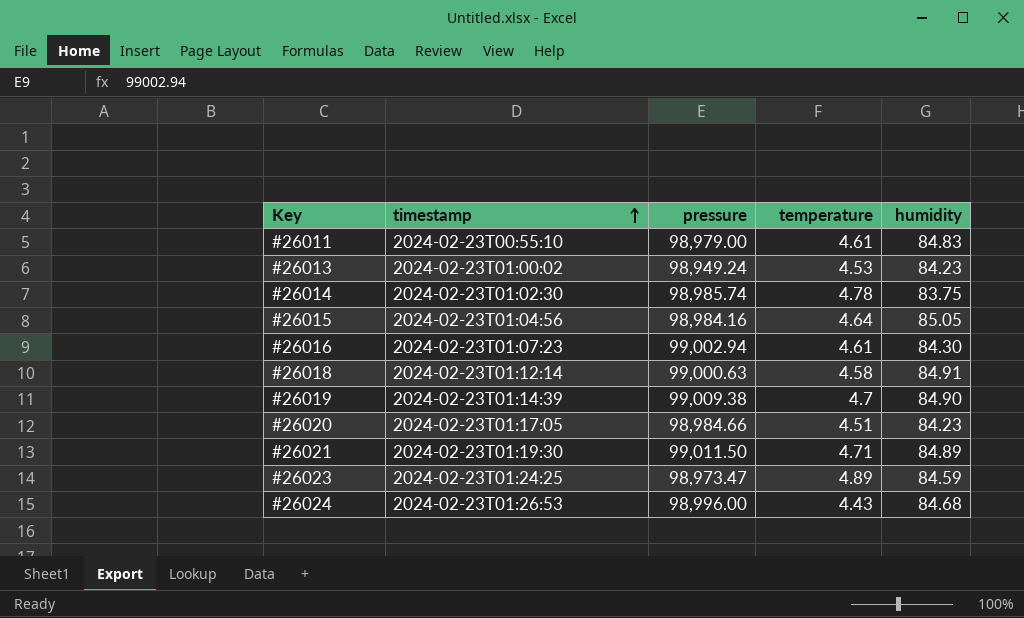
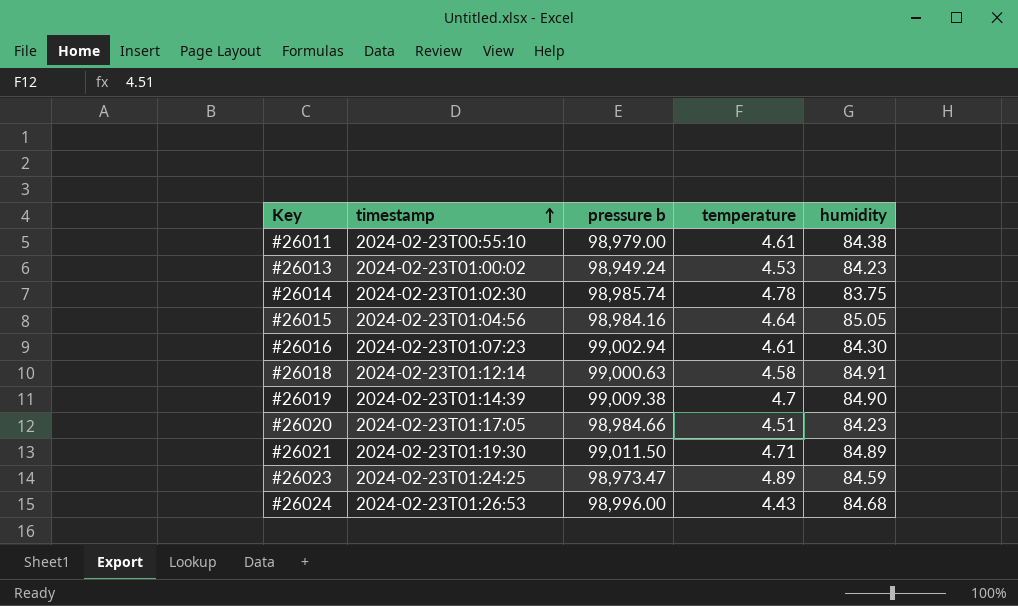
column name: pressure -> pressure b
#26011 | humidity: 84.83 -> 84.38

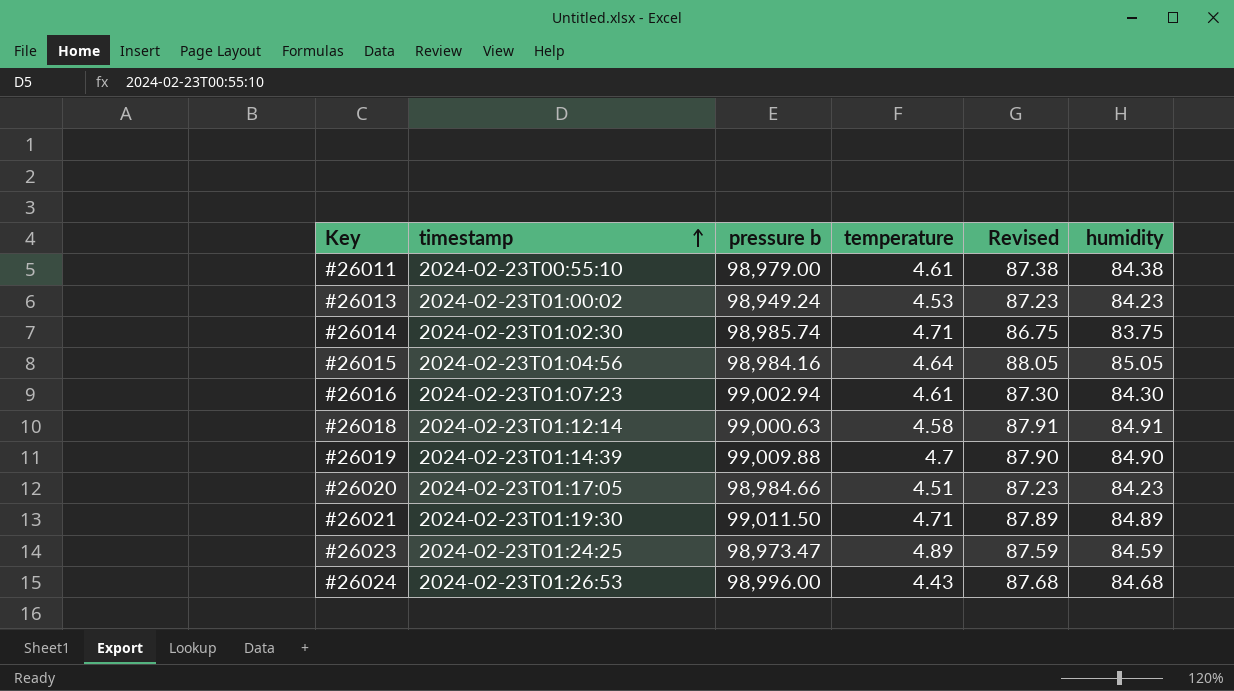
column Revised | formula: none -> [humidity] + 3
#26014 | temperature: 4.78 -> 4.71
#26019 | pressure b: 99,009.38 -> 99,009.88

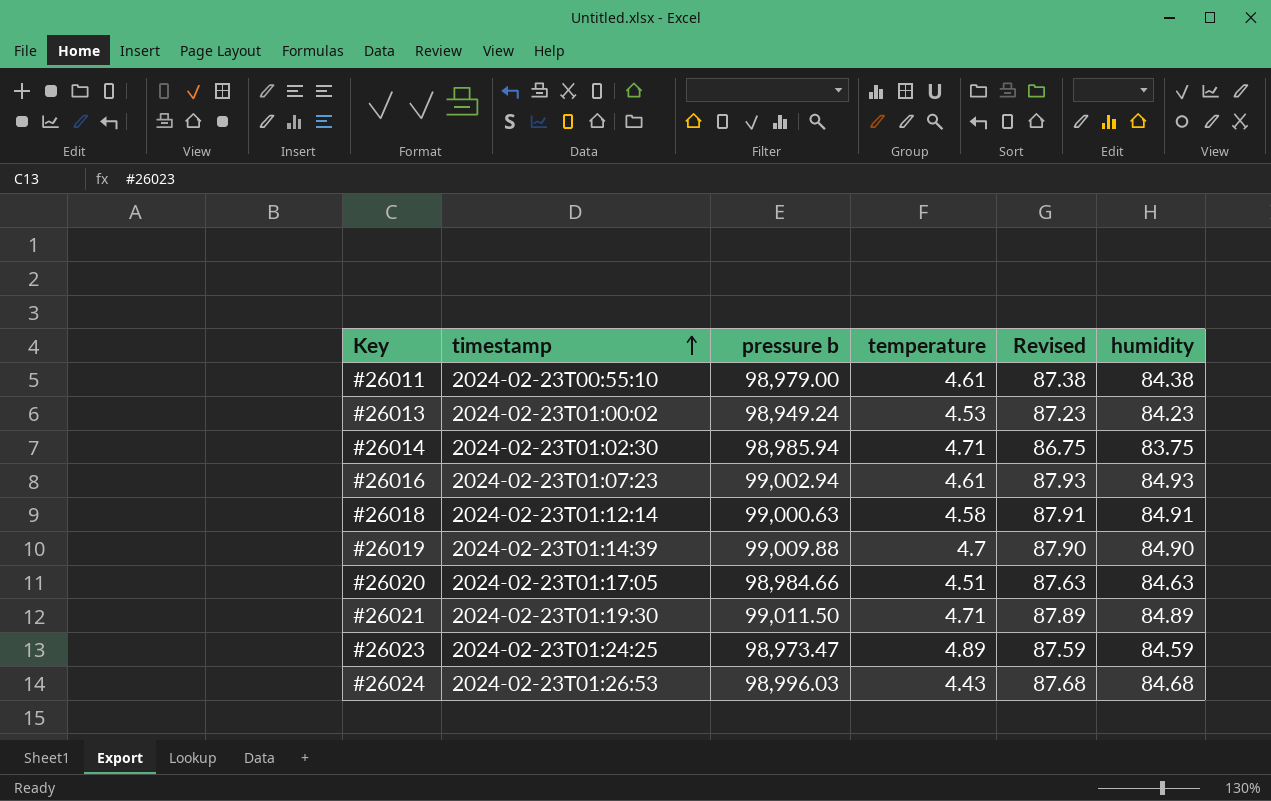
row #26015: 2024-02-23T01:04:56 | 98,984.16 | 4.64 | 88.05 | 85.05 -> none
#26014 | pressure b: 98,985.74 -> 98,985.94
#26016 | Revised: 87.30 -> 87.93
#26016 | humidity: 84.30 -> 84.93
#26020 | Revised: 87.23 -> 87.63
#26020 | humidity: 84.23 -> 84.63
#26024 | pressure b: 98,996.00 -> 98,996.03

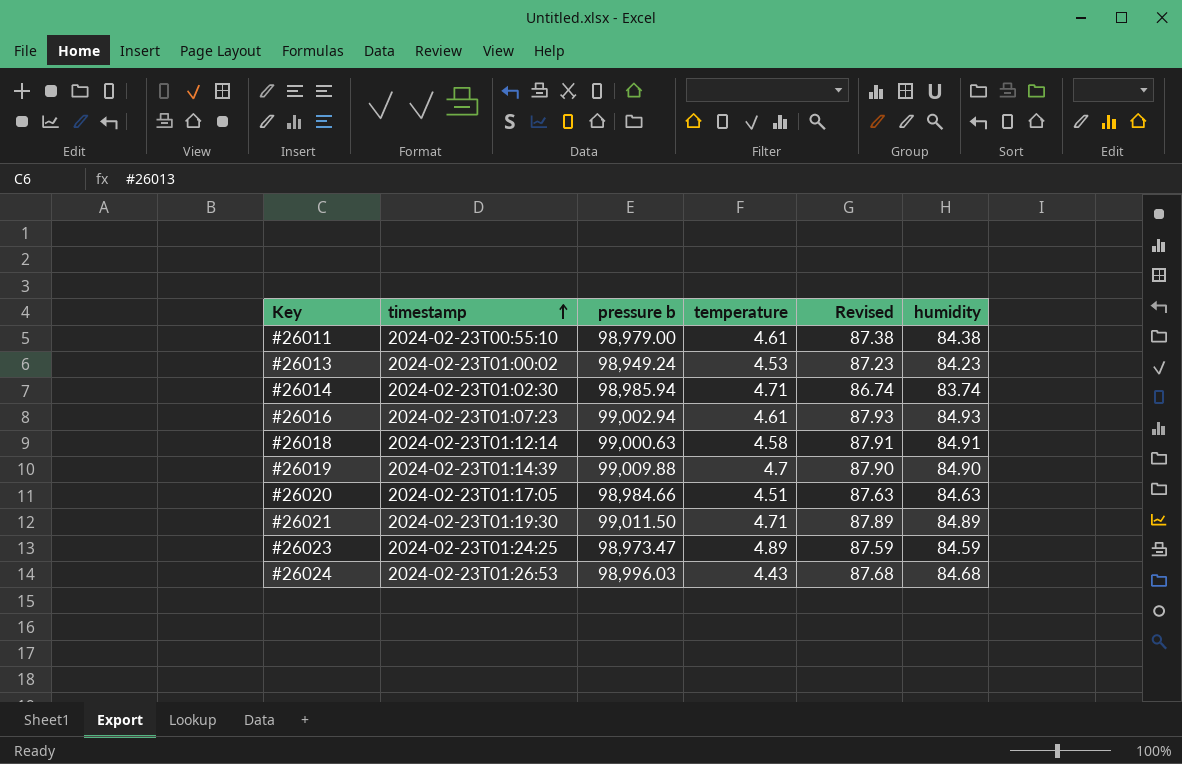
#26014 | Revised: 86.75 -> 86.74
#26014 | humidity: 83.75 -> 83.74

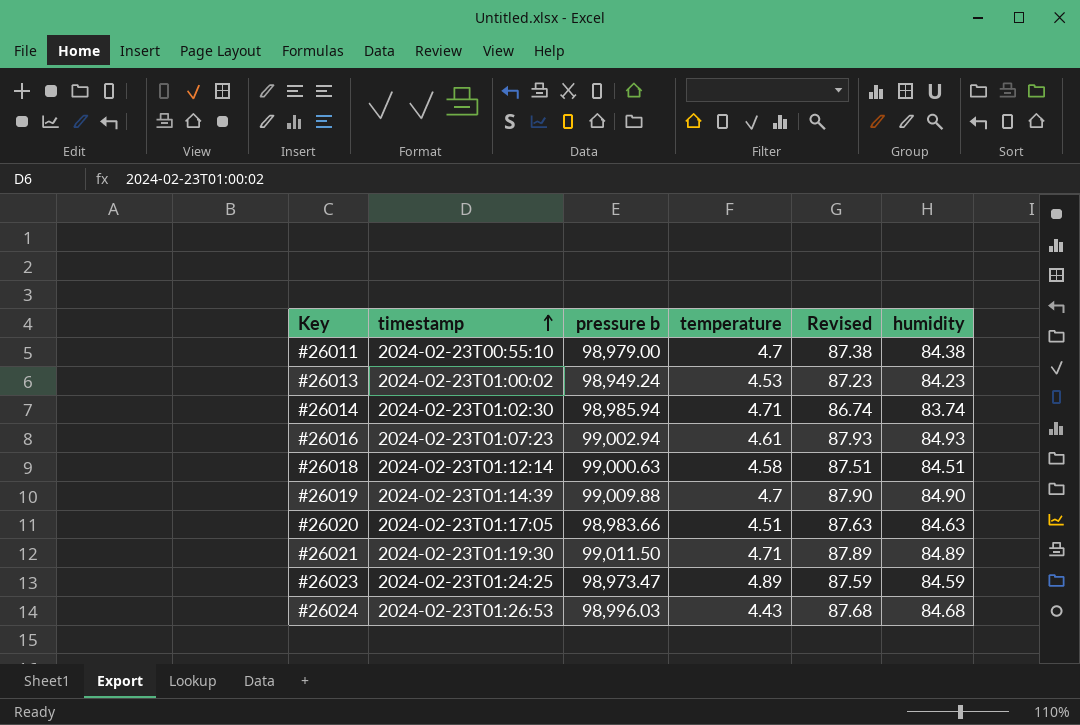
#26011 | temperature: 4.61 -> 4.7
#26018 | Revised: 87.91 -> 87.51
#26018 | humidity: 84.91 -> 84.51
#26020 | pressure b: 98,984.66 -> 98,983.66

